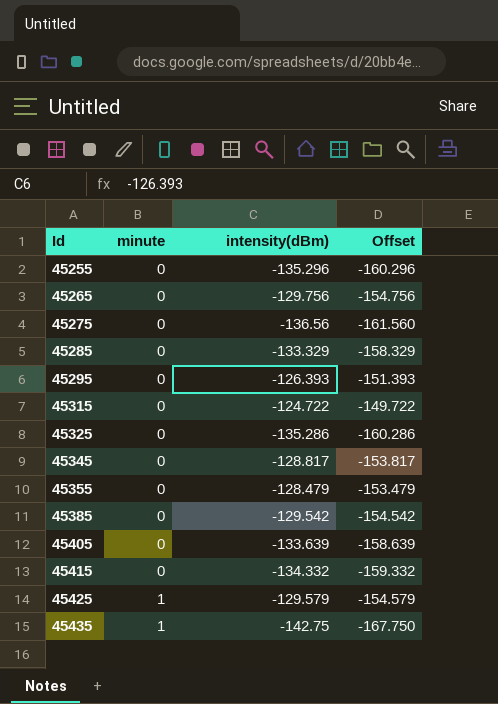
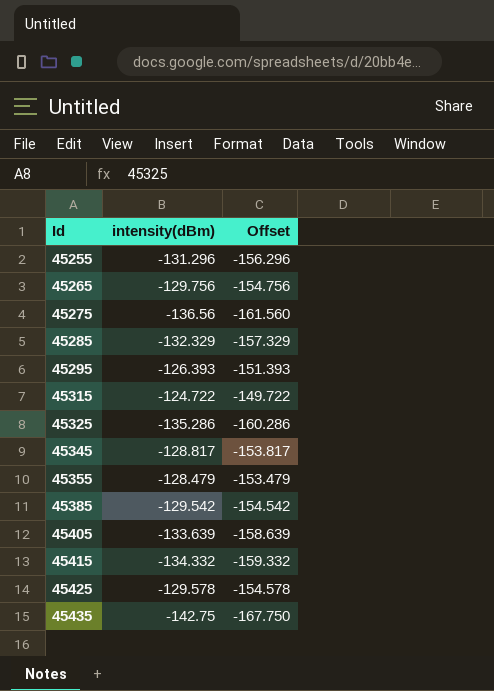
column minute | position: 2 -> none
45255 | intensity(dBm): -135.296 -> -131.296
45255 | Offset: -160.296 -> -156.296
45285 | intensity(dBm): -133.329 -> -132.329
45285 | Offset: -158.329 -> -157.329
45425 | intensity(dBm): -129.579 -> -129.578
45425 | Offset: -154.579 -> -154.578

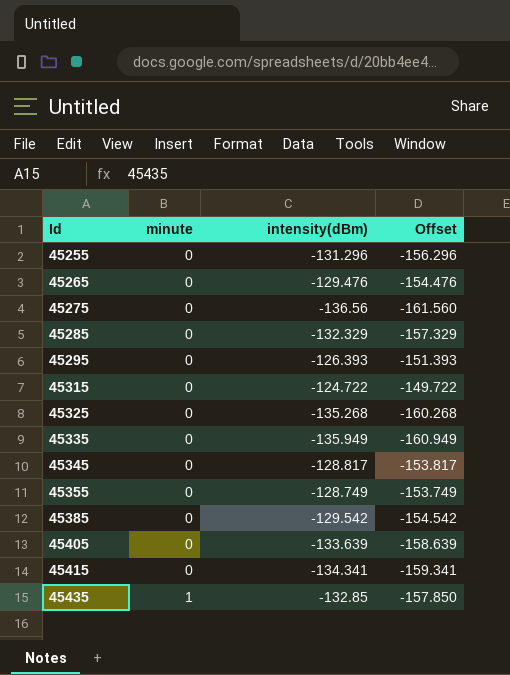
column minute | position: none -> 2
row 45425: -129.578 | -154.578 -> none
45265 | intensity(dBm): -129.756 -> -129.476
45265 | Offset: -154.756 -> -154.476
45325 | intensity(dBm): -135.286 -> -135.268
45325 | Offset: -160.286 -> -160.268
row 45335: none -> 0 | -135.949 | -160.949
45355 | intensity(dBm): -128.479 -> -128.749
45355 | Offset: -153.479 -> -153.749
45415 | intensity(dBm): -134.332 -> -134.341
45415 | Offset: -159.332 -> -159.341
45435 | intensity(dBm): -142.75 -> -132.85
45435 | Offset: -167.750 -> -157.850

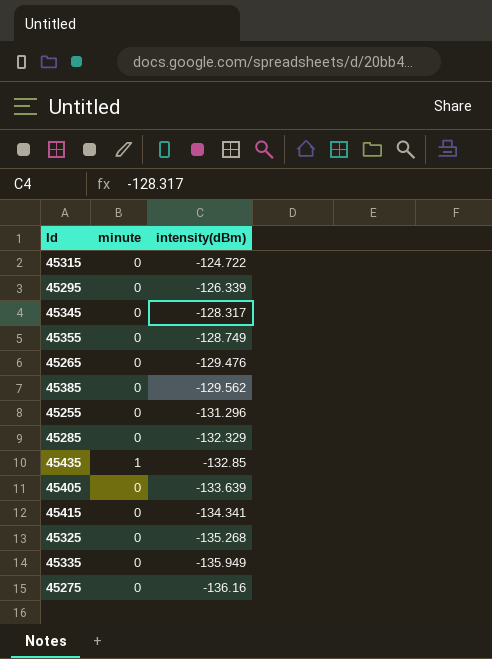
row order: Id ascending -> intensity(dBm) descending
column Offset | formula: [intensity(dBm)] - 25 -> none
45295 | intensity(dBm): -126.393 -> -126.339
45345 | intensity(dBm): -128.817 -> -128.317
45385 | intensity(dBm): -129.542 -> -129.562
45275 | intensity(dBm): -136.56 -> -136.16

